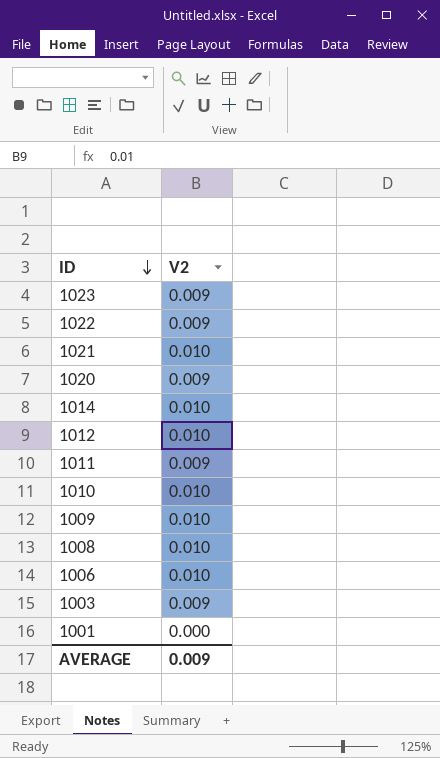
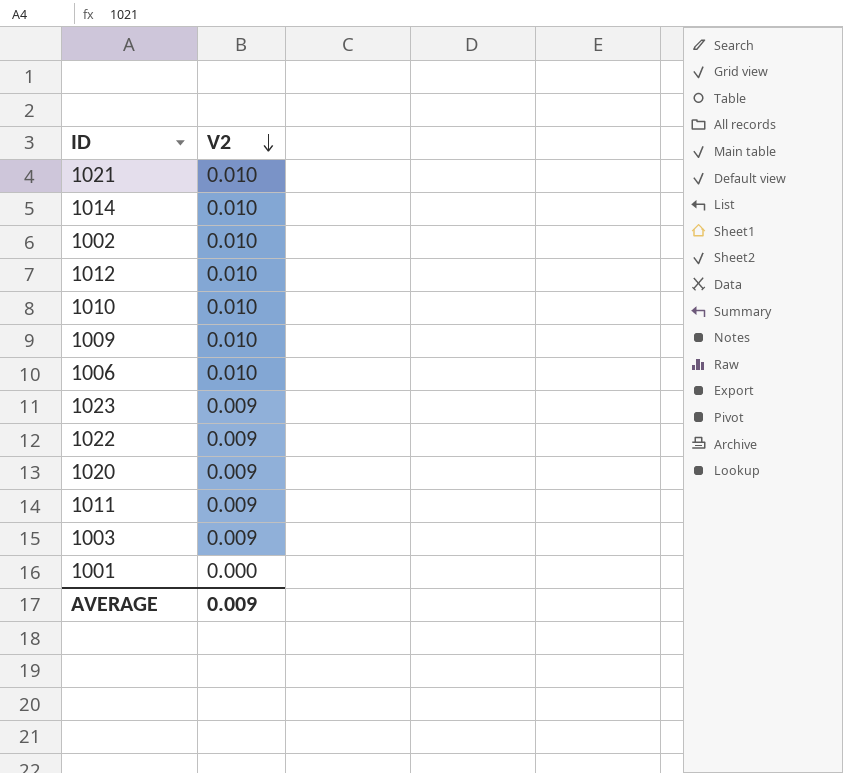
row order: ID descending -> V2 descending
row 1008: 0.010 -> none
row 1002: none -> 0.010

